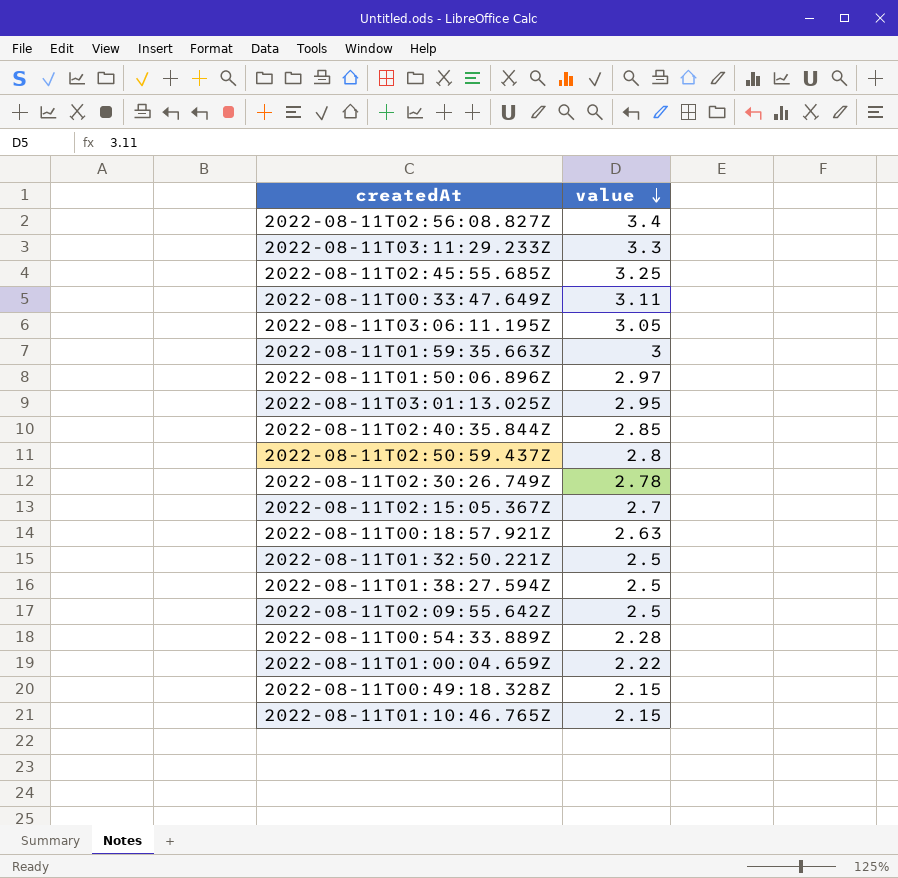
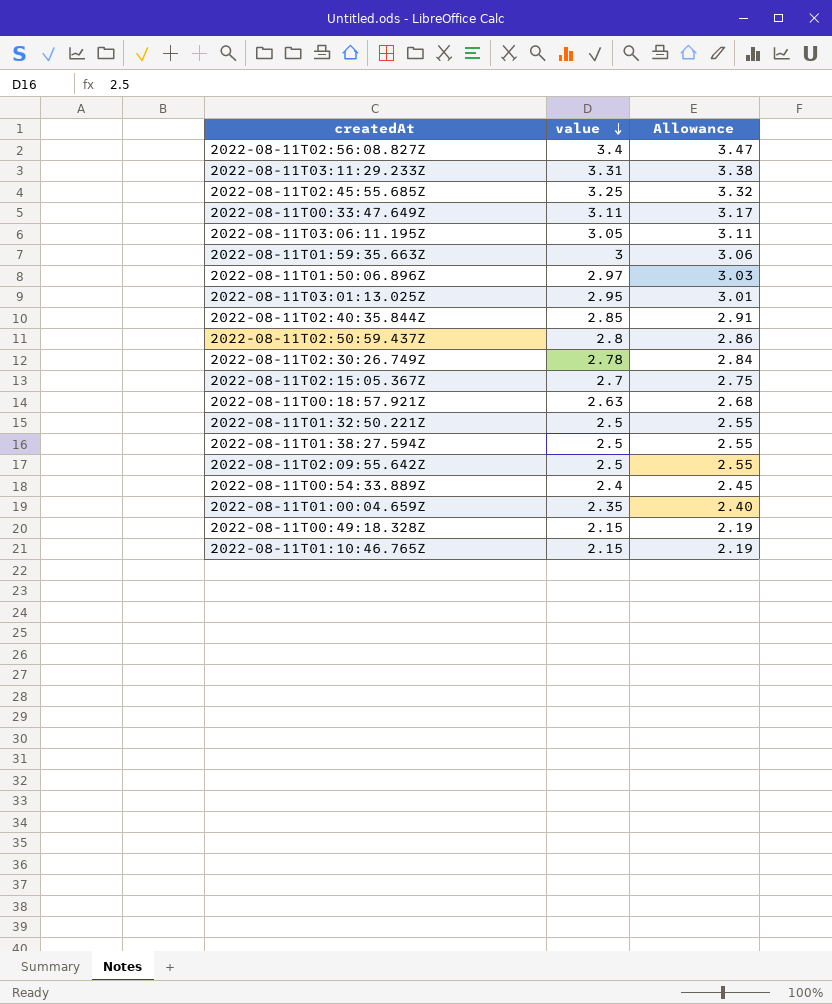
column Allowance | formula: none -> [value] * 1.02
2022-08-11T03:11:29.233Z | value: 3.3 -> 3.31
2022-08-11T00:54:33.889Z | value: 2.28 -> 2.4
2022-08-11T01:00:04.659Z | value: 2.22 -> 2.35

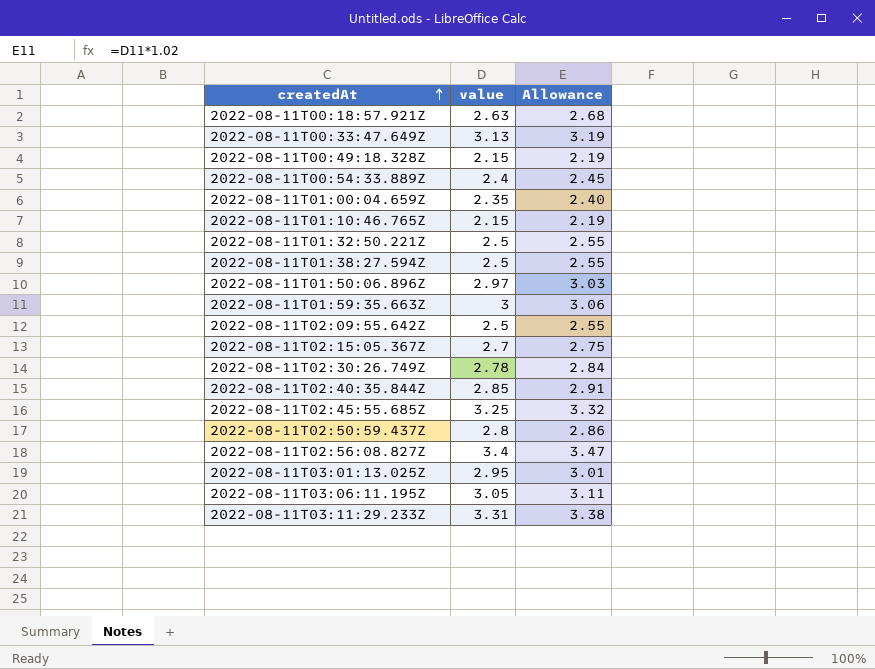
row order: value descending -> createdAt ascending
2022-08-11T00:33:47.649Z | value: 3.11 -> 3.13
2022-08-11T00:33:47.649Z | Allowance: 3.17 -> 3.19

